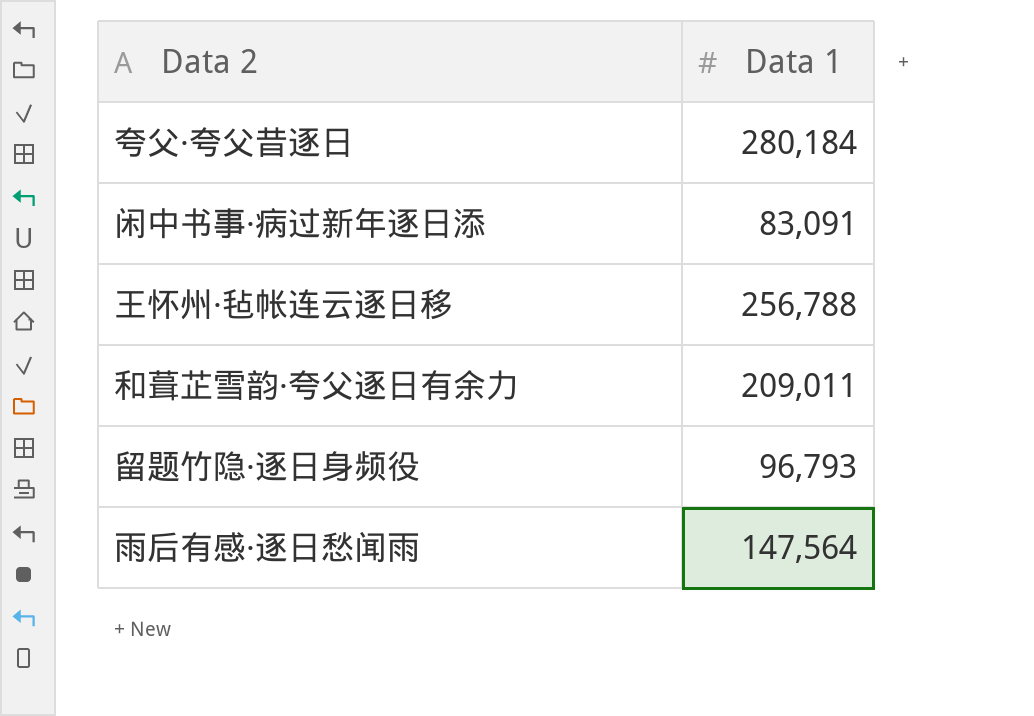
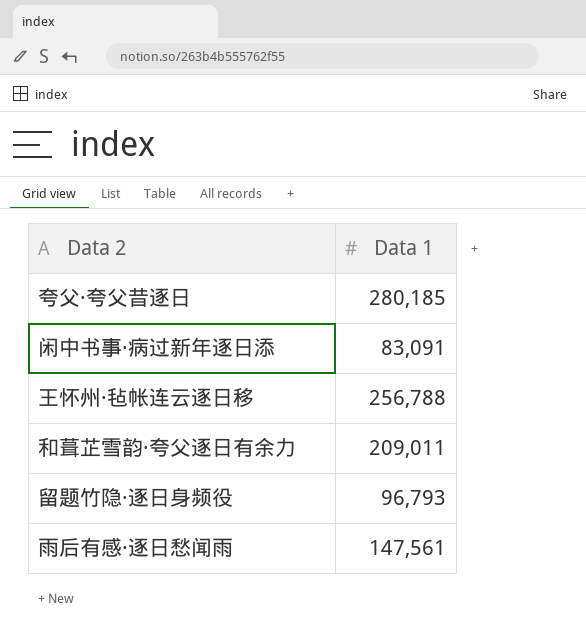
夸父·夸父昔逐日 | Data 1: 280,184 -> 280,185
雨后有感·逐日愁闻雨 | Data 1: 147,564 -> 147,561

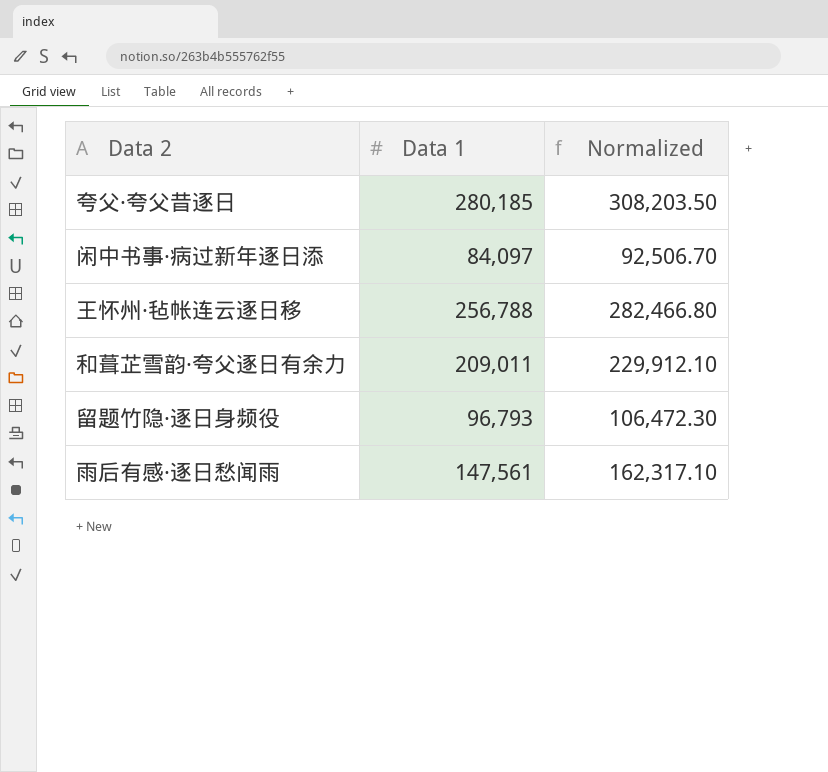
column Normalized | formula: none -> [Data 1] * 1.1
闲中书事·病过新年逐日添 | Data 1: 83,091 -> 84,097

